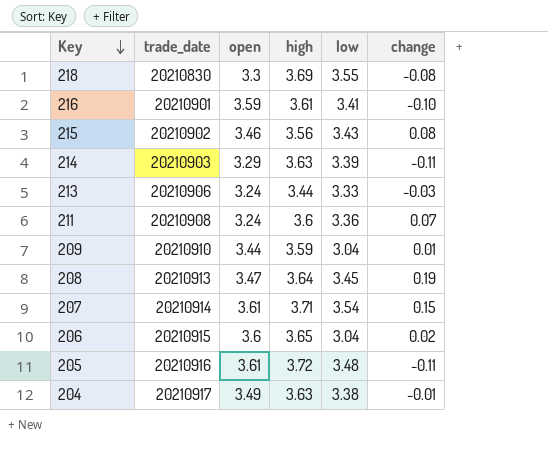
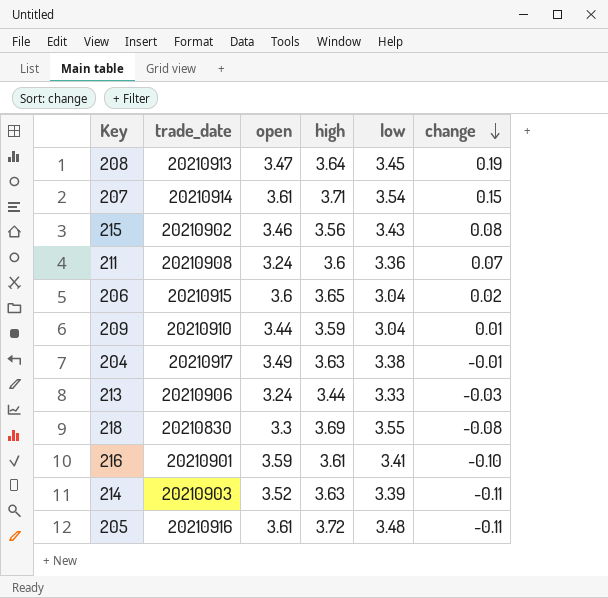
row order: Key descending -> change descending
214 | open: 3.29 -> 3.52

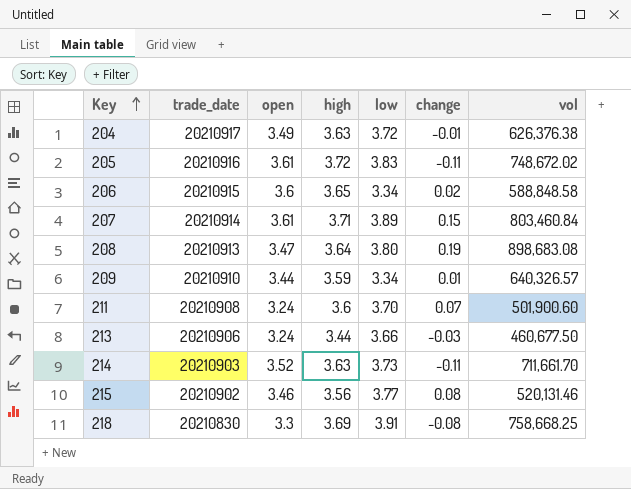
row order: change descending -> Key ascending
column vol | position: none -> 7
row 216: 20210901 | 3.59 | 3.61 | 3.41 | -0.10 -> none
204 | low: 3.38 -> 3.72
205 | low: 3.48 -> 3.83
206 | low: 3.04 -> 3.34
207 | low: 3.54 -> 3.89
208 | low: 3.45 -> 3.80
209 | low: 3.04 -> 3.34
211 | low: 3.36 -> 3.70
213 | low: 3.33 -> 3.66
214 | low: 3.39 -> 3.73
215 | low: 3.43 -> 3.77
218 | low: 3.55 -> 3.91

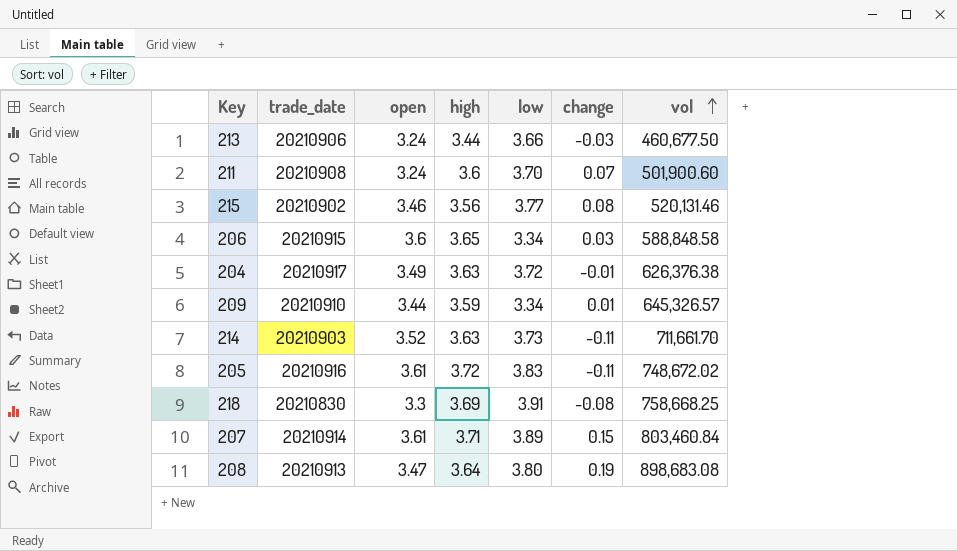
row order: Key ascending -> vol ascending
206 | change: 0.02 -> 0.03
209 | vol: 640,326.57 -> 645,326.57

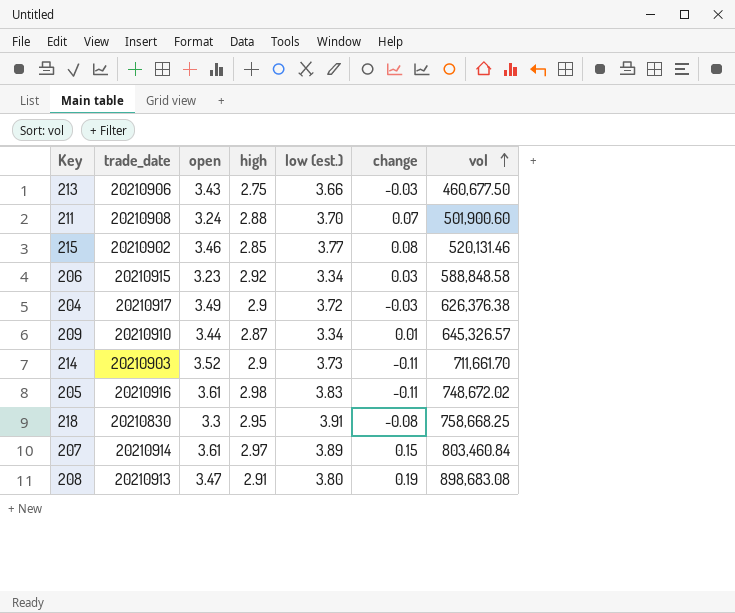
column name: low -> low (est.)
213 | open: 3.24 -> 3.43
213 | high: 3.44 -> 2.75
211 | high: 3.6 -> 2.88
215 | high: 3.56 -> 2.85
206 | open: 3.6 -> 3.23
206 | high: 3.65 -> 2.92
204 | high: 3.63 -> 2.9
204 | change: -0.01 -> -0.03
209 | high: 3.59 -> 2.87
214 | high: 3.63 -> 2.9
205 | high: 3.72 -> 2.98
218 | high: 3.69 -> 2.95
207 | high: 3.71 -> 2.97
208 | high: 3.64 -> 2.91

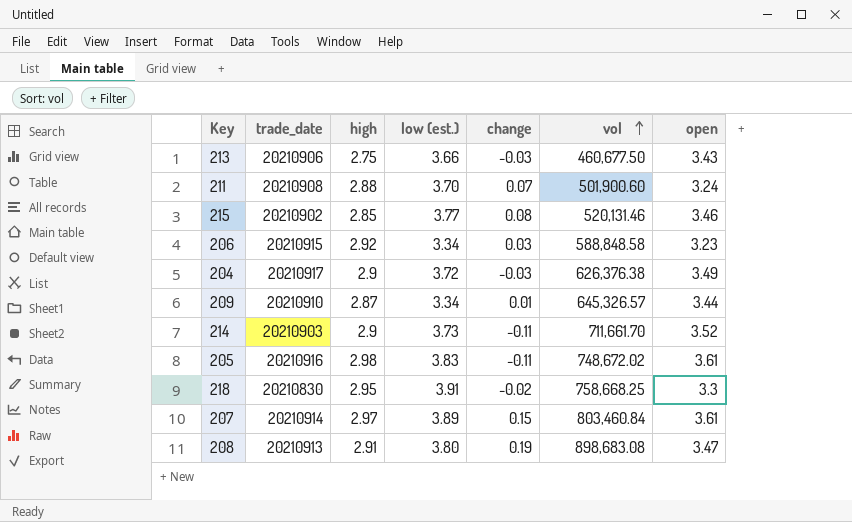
column open | position: 3 -> 7
218 | change: -0.08 -> -0.02

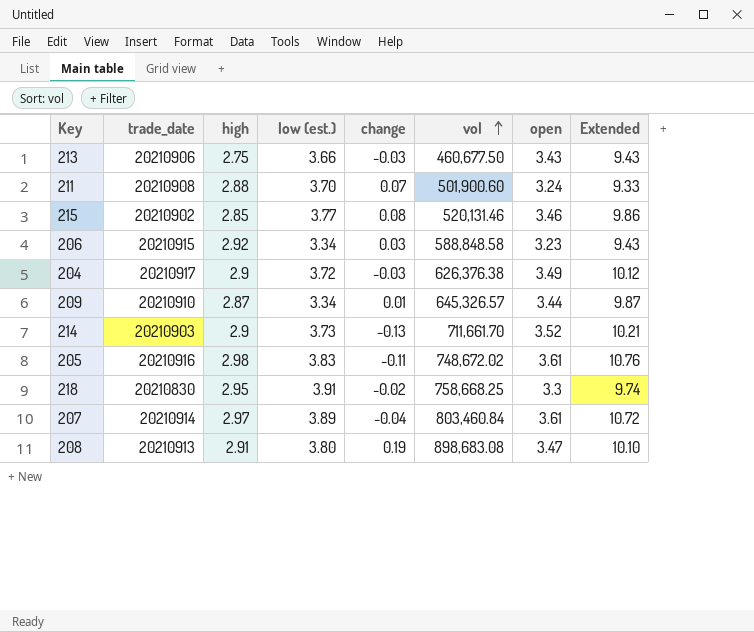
column Extended | formula: none -> [high] * [open]
214 | change: -0.11 -> -0.13
207 | change: 0.15 -> -0.04

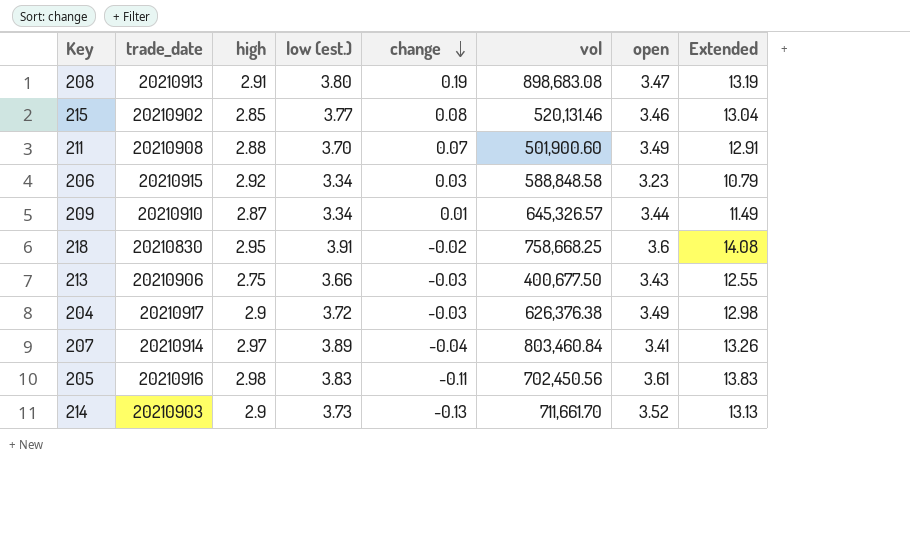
row order: vol ascending -> change descending
column Extended | formula: [high] * [open] -> [low (est.)] * [open]
211 | open: 3.24 -> 3.49
218 | open: 3.3 -> 3.6
213 | vol: 460,677.50 -> 400,677.50
207 | open: 3.61 -> 3.41
205 | vol: 748,672.02 -> 702,450.56

